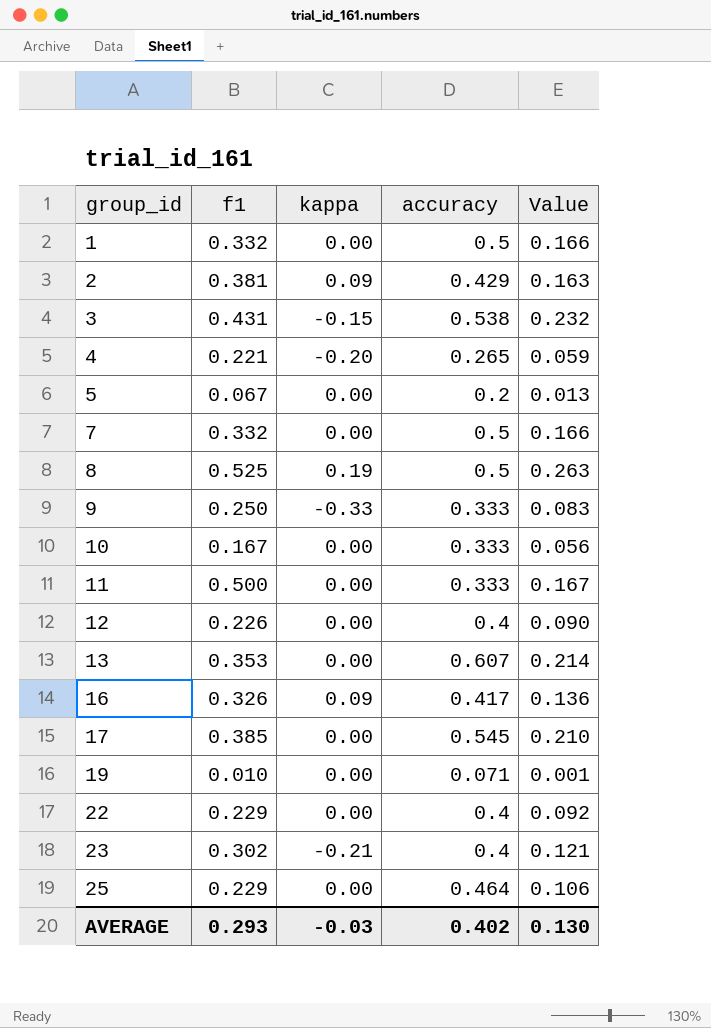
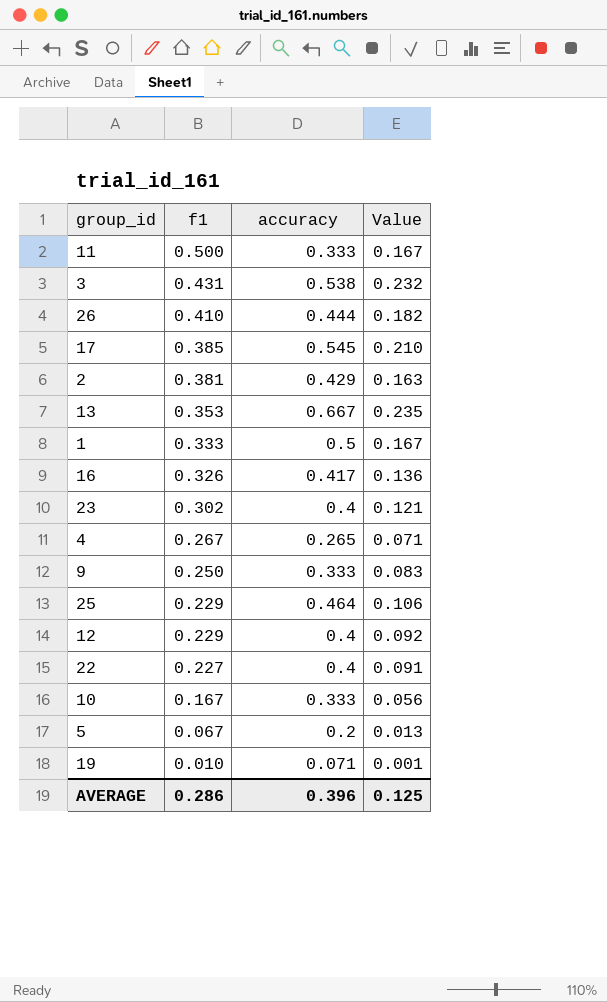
row order: group_id ascending -> f1 descending
column kappa | position: 3 -> none
row 7: 0.332 | 0.00 | 0.5 | 0.166 -> none
row 8: 0.525 | 0.19 | 0.5 | 0.263 -> none
row 26: none -> 0.410 | 0.444 | 0.182
13 | accuracy: 0.607 -> 0.667
13 | Value: 0.214 -> 0.235
1 | f1: 0.332 -> 0.333
1 | Value: 0.166 -> 0.167
4 | f1: 0.221 -> 0.267
4 | Value: 0.059 -> 0.071
12 | f1: 0.226 -> 0.229
12 | Value: 0.090 -> 0.092
22 | f1: 0.229 -> 0.227
22 | Value: 0.092 -> 0.091
AVERAGE | f1: 0.293 -> 0.286
AVERAGE | accuracy: 0.402 -> 0.396
AVERAGE | Value: 0.130 -> 0.125

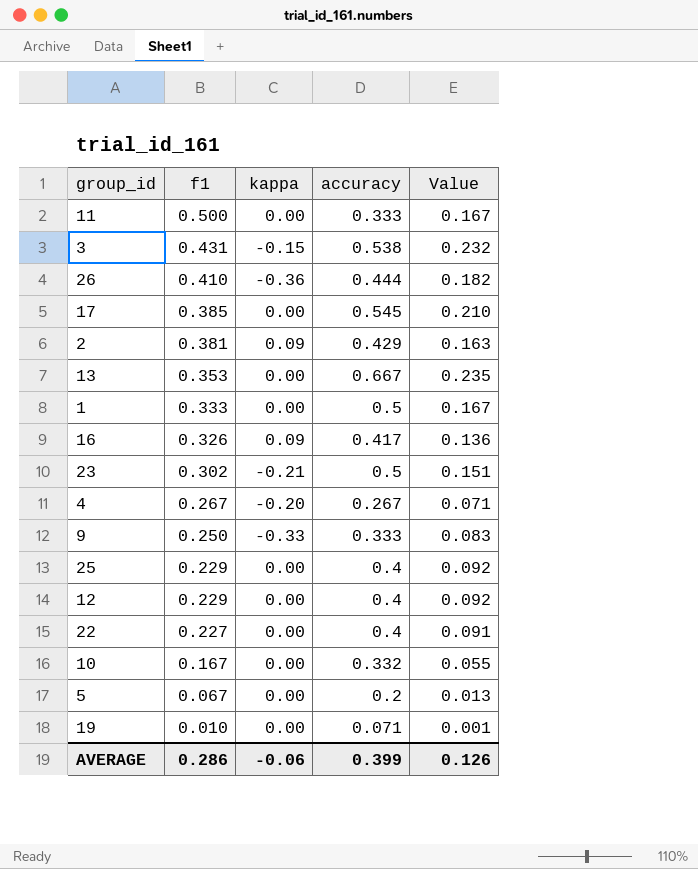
column kappa | position: none -> 3
23 | accuracy: 0.4 -> 0.5
23 | Value: 0.121 -> 0.151
4 | accuracy: 0.265 -> 0.267
25 | accuracy: 0.464 -> 0.4
25 | Value: 0.106 -> 0.092
10 | accuracy: 0.333 -> 0.332
10 | Value: 0.056 -> 0.055
AVERAGE | accuracy: 0.396 -> 0.399
AVERAGE | Value: 0.125 -> 0.126

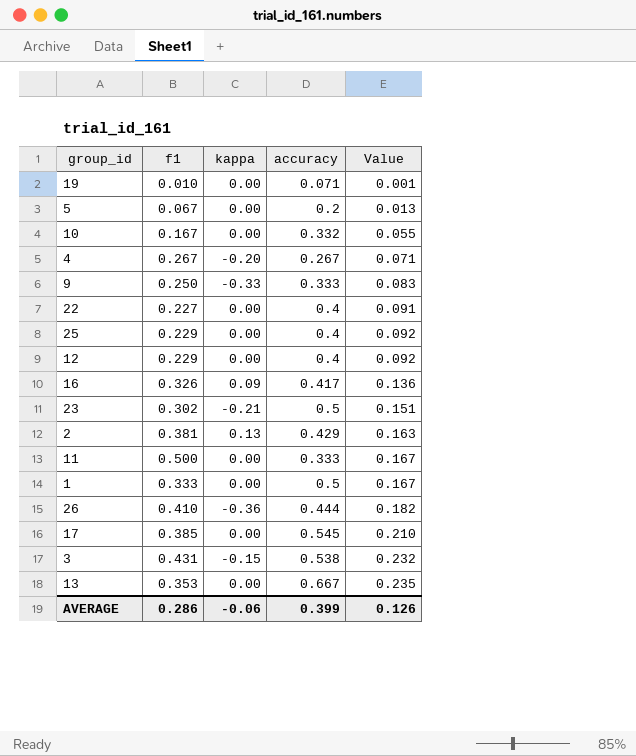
row order: f1 descending -> Value ascending
2 | kappa: 0.09 -> 0.13

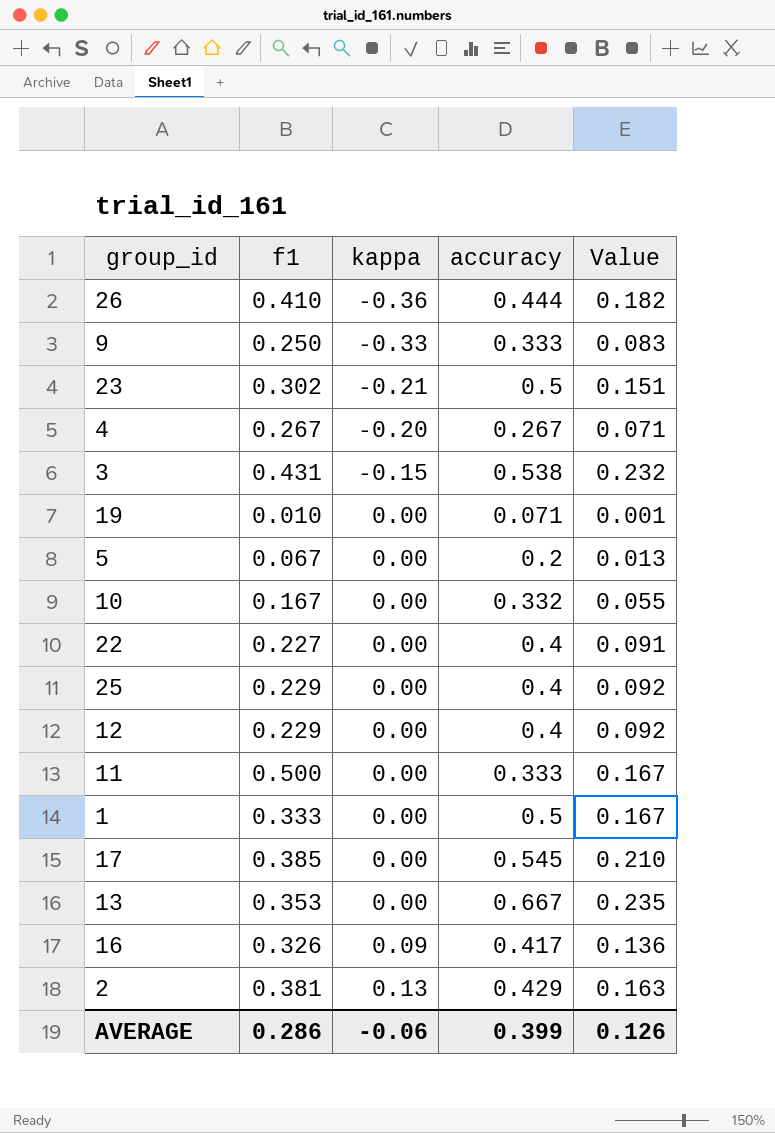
row order: Value ascending -> kappa ascending

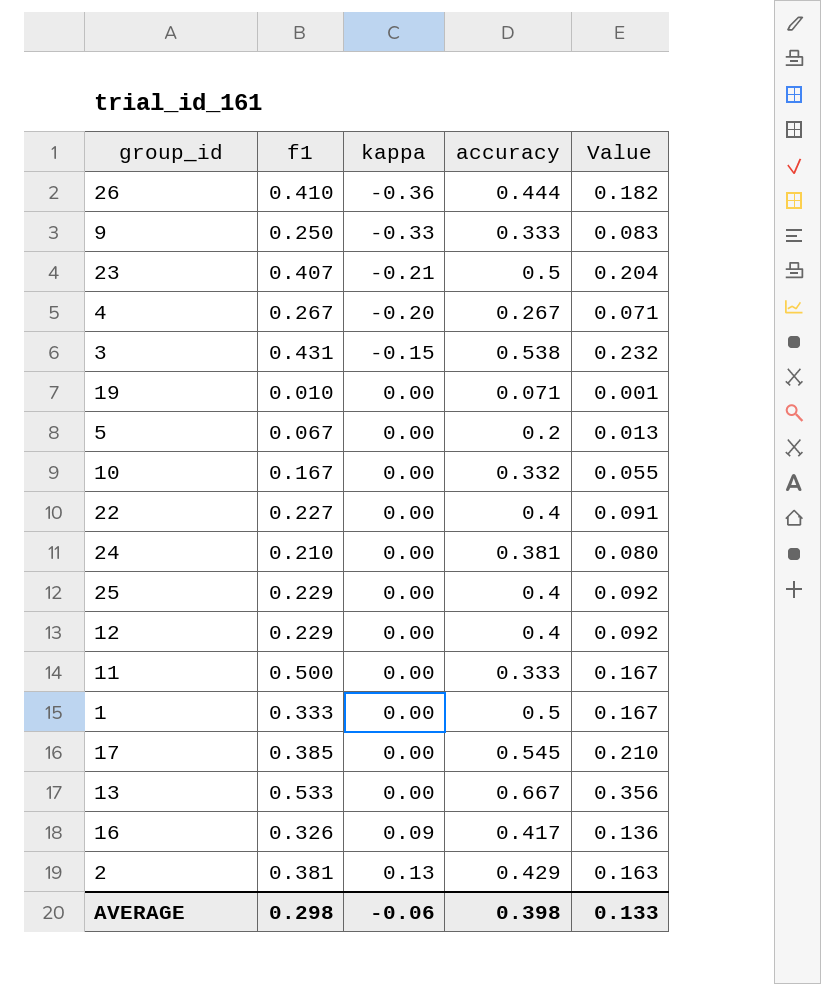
23 | f1: 0.302 -> 0.407
23 | Value: 0.151 -> 0.204
row 24: none -> 0.210 | 0.00 | 0.381 | 0.080
13 | f1: 0.353 -> 0.533
13 | Value: 0.235 -> 0.356
AVERAGE | f1: 0.286 -> 0.298
AVERAGE | accuracy: 0.399 -> 0.398
AVERAGE | Value: 0.126 -> 0.133

